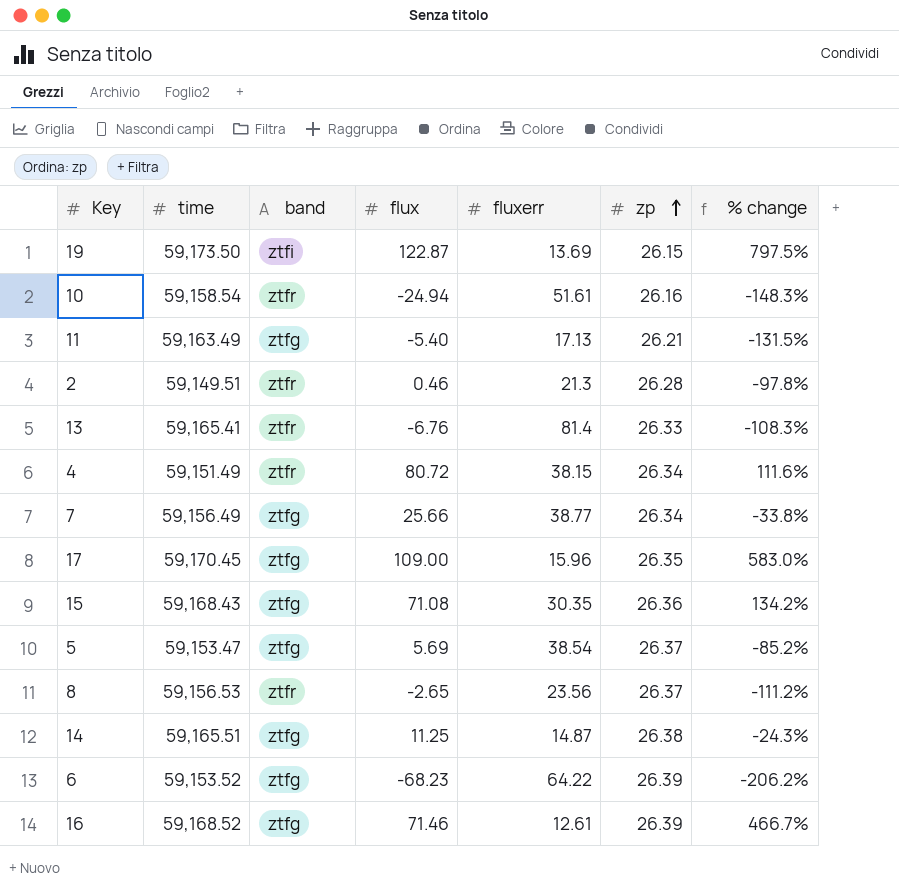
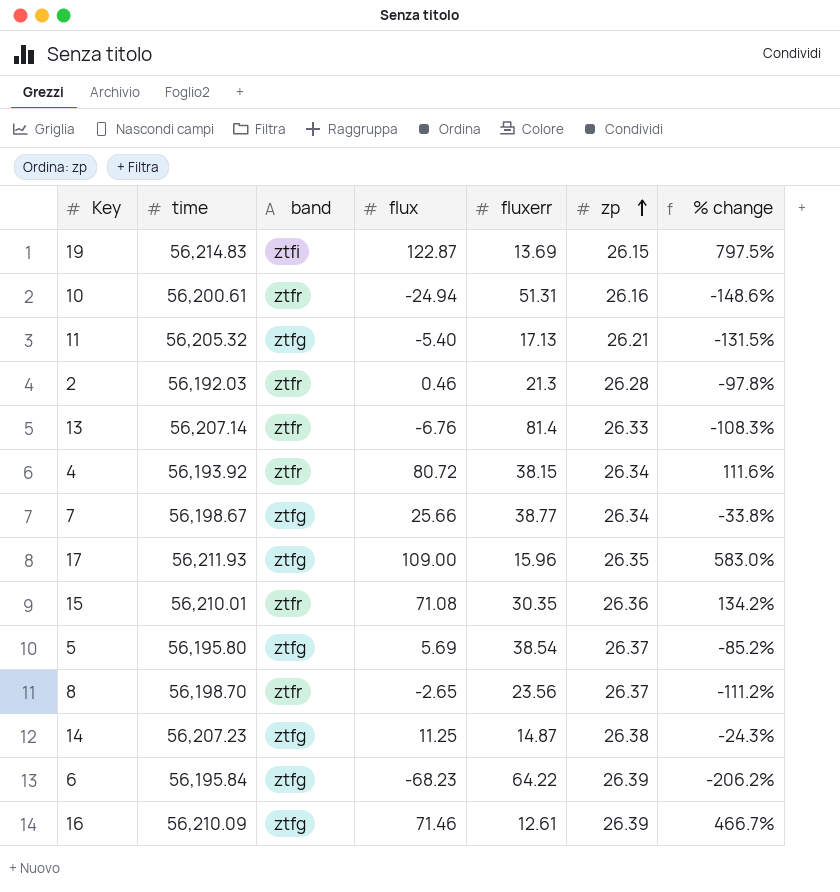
19 | time: 59,173.50 -> 56,214.83
10 | time: 59,158.54 -> 56,200.61
10 | fluxerr: 51.61 -> 51.31
10 | % change: -148.3% -> -148.6%
11 | time: 59,163.49 -> 56,205.32
2 | time: 59,149.51 -> 56,192.03
13 | time: 59,165.41 -> 56,207.14
4 | time: 59,151.49 -> 56,193.92
7 | time: 59,156.49 -> 56,198.67
17 | time: 59,170.45 -> 56,211.93
15 | time: 59,168.43 -> 56,210.01
15 | band: ztfg -> ztfr
5 | time: 59,153.47 -> 56,195.80
8 | time: 59,156.53 -> 56,198.70
14 | time: 59,165.51 -> 56,207.23
6 | time: 59,153.52 -> 56,195.84
16 | time: 59,168.52 -> 56,210.09

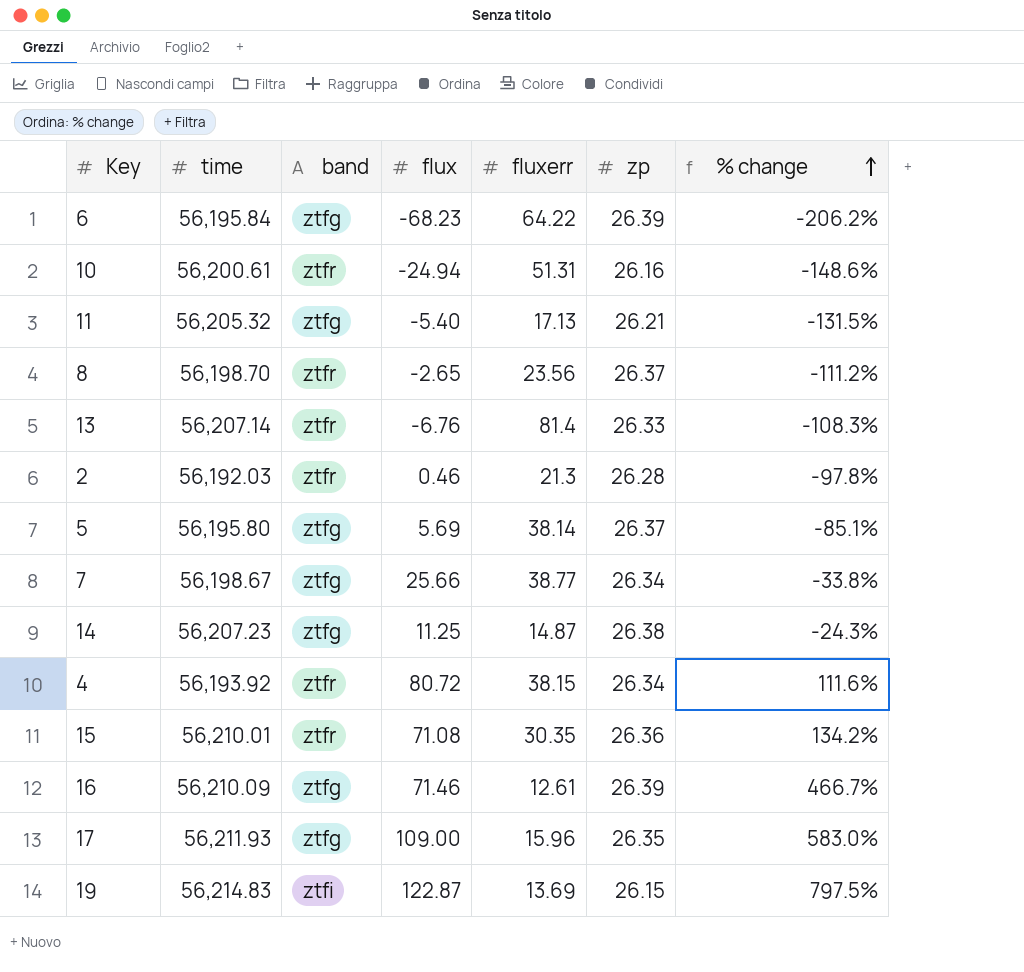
row order: zp ascending -> % change ascending
5 | fluxerr: 38.54 -> 38.14
5 | % change: -85.2% -> -85.1%

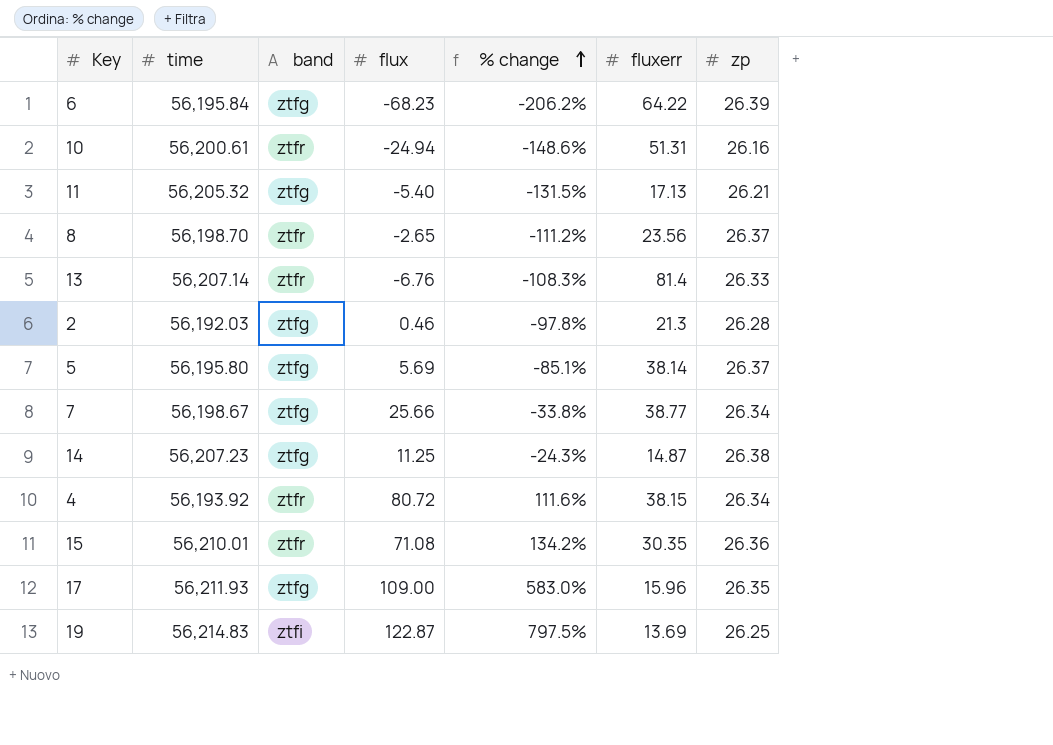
column % change | position: 7 -> 5
row 16: 56,210.09 | ztfg | 71.46 | 12.61 | 26.39 | 466.7% -> none
2 | band: ztfr -> ztfg
19 | zp: 26.15 -> 26.25

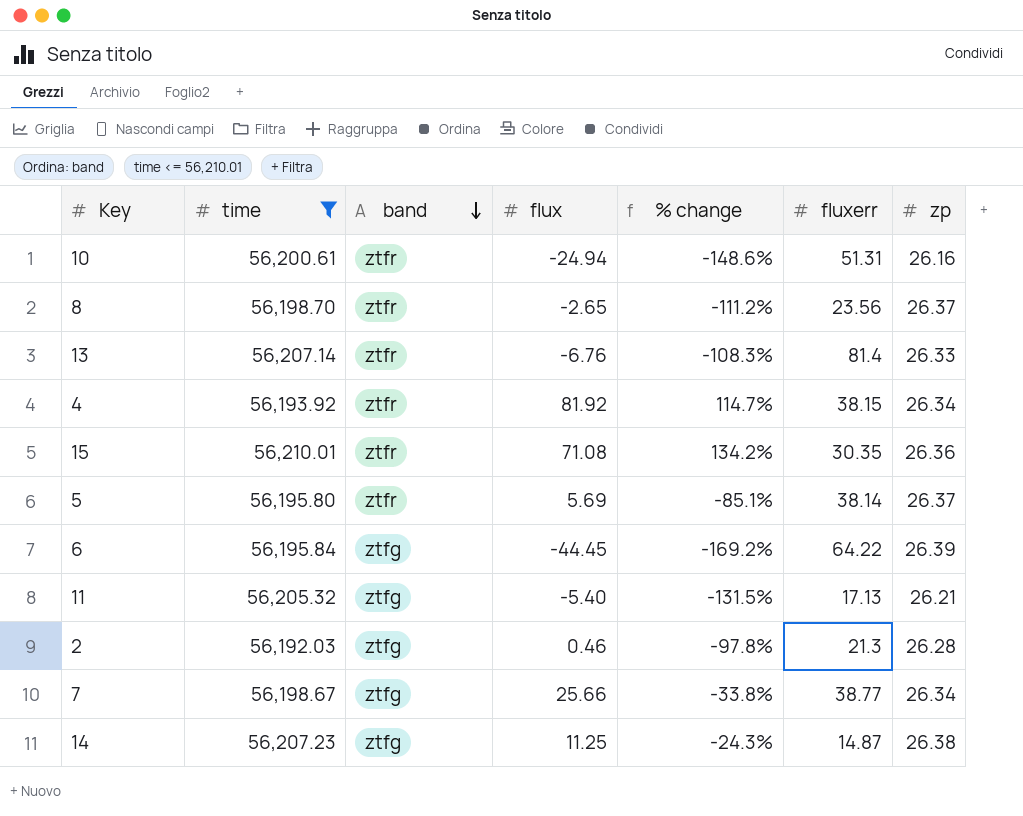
filter: none -> time <= 56,210.01
row order: % change ascending -> band descending
4 | flux: 80.72 -> 81.92
4 | % change: 111.6% -> 114.7%
5 | band: ztfg -> ztfr
6 | flux: -68.23 -> -44.45
6 | % change: -206.2% -> -169.2%

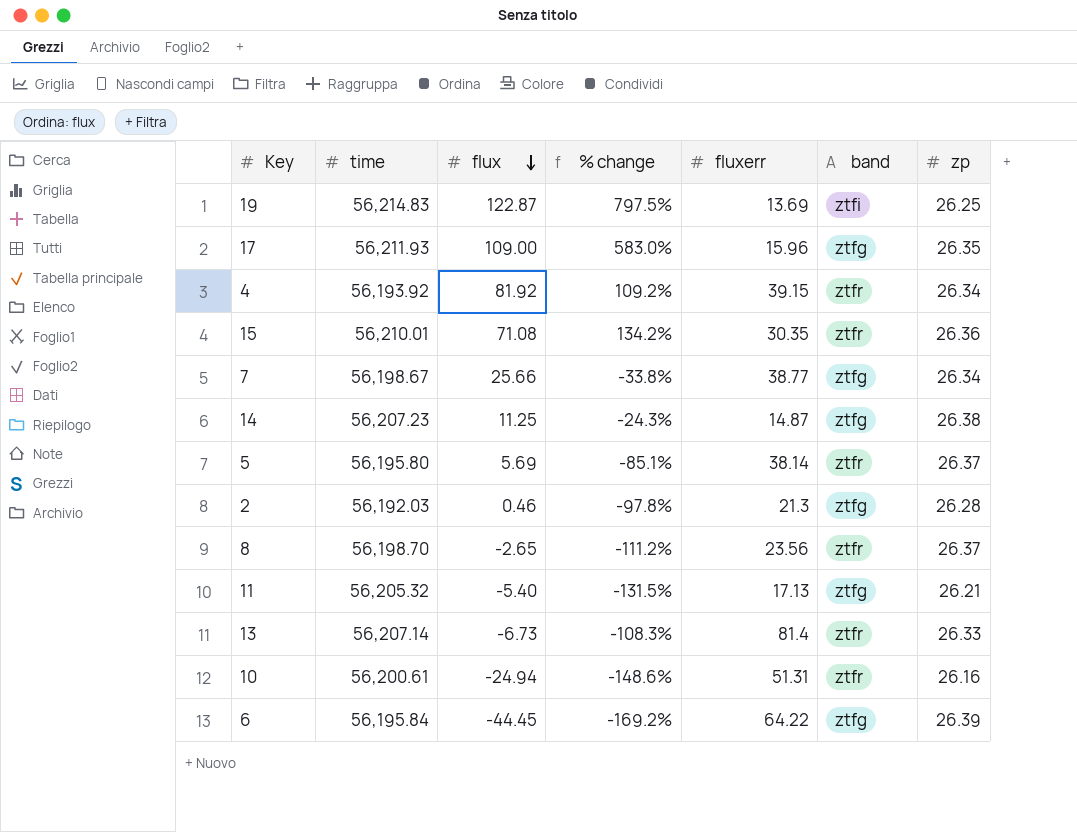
filter: time <= 56,210.01 -> none
row order: band descending -> flux descending
column band | position: 3 -> 6
4 | % change: 114.7% -> 109.2%
4 | fluxerr: 38.15 -> 39.15
13 | flux: -6.76 -> -6.73

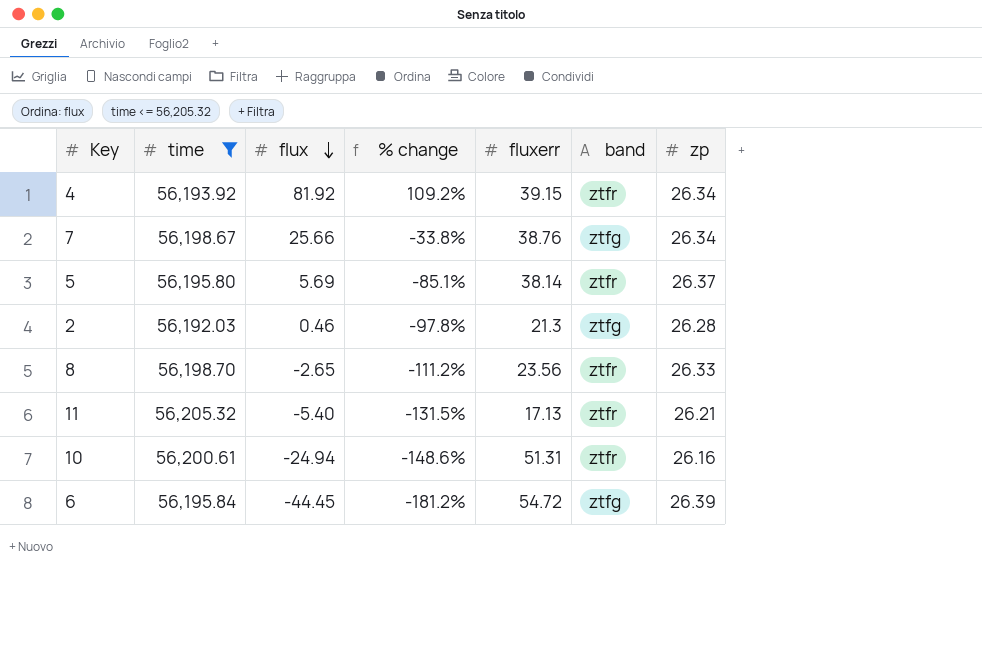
filter: none -> time <= 56,205.32
7 | fluxerr: 38.77 -> 38.76
8 | zp: 26.37 -> 26.33
11 | band: ztfg -> ztfr
6 | % change: -169.2% -> -181.2%
6 | fluxerr: 64.22 -> 54.72

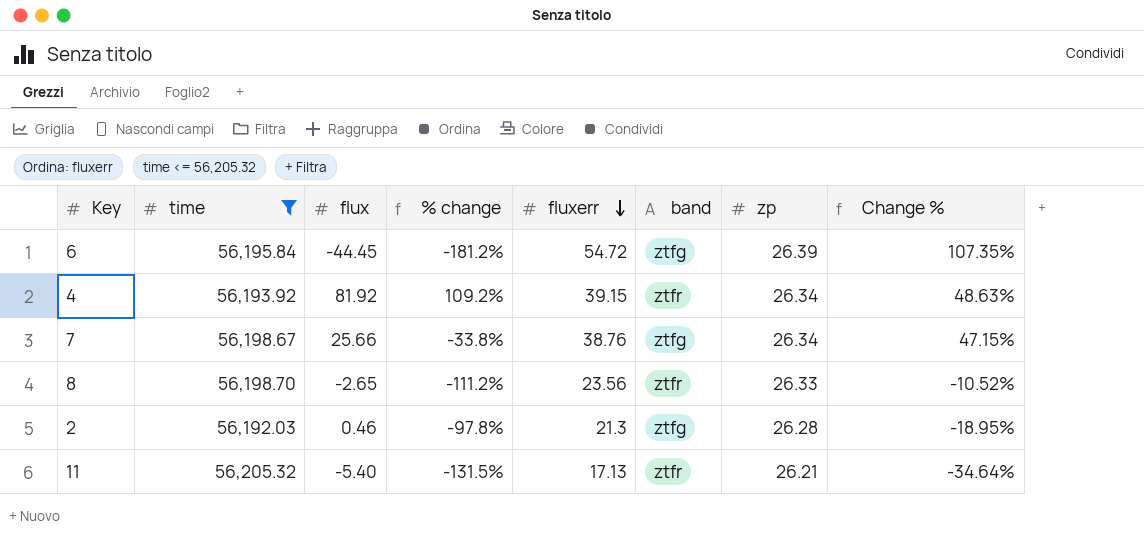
row order: flux descending -> fluxerr descending
column Change % | formula: none -> ([fluxerr] - [zp]) / [zp]
row 5: 56,195.80 | 5.69 | -85.1% | 38.14 | ztfr | 26.37 -> none
row 10: 56,200.61 | -24.94 | -148.6% | 51.31 | ztfr | 26.16 -> none

